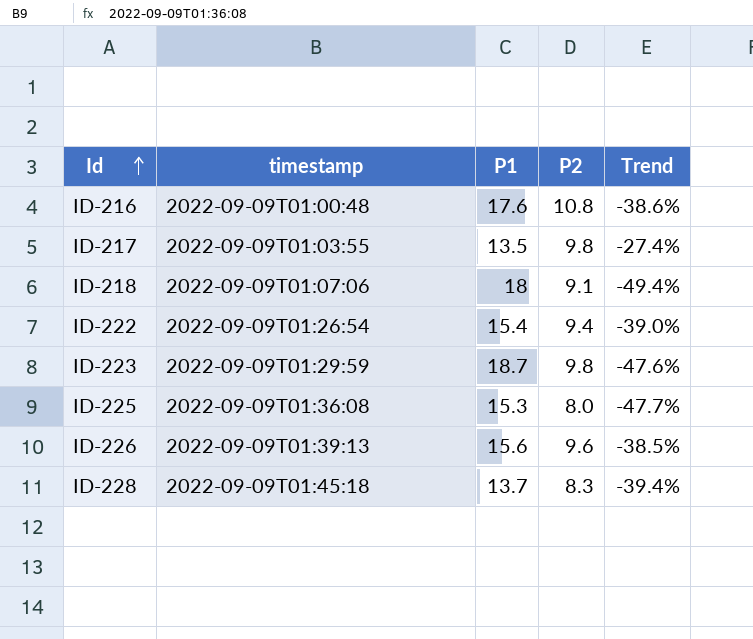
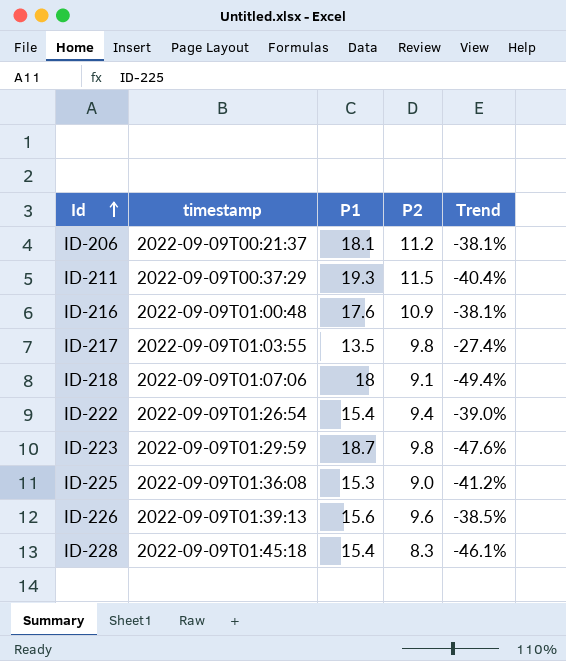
row ID-206: none -> 2022-09-09T00:21:37 | 18.1 | 11.2 | -38.1%
row ID-211: none -> 2022-09-09T00:37:29 | 19.3 | 11.5 | -40.4%
ID-216 | P2: 10.8 -> 10.9
ID-216 | Trend: -38.6% -> -38.1%
ID-225 | P2: 8.0 -> 9.0
ID-225 | Trend: -47.7% -> -41.2%
ID-228 | P1: 13.7 -> 15.4
ID-228 | Trend: -39.4% -> -46.1%

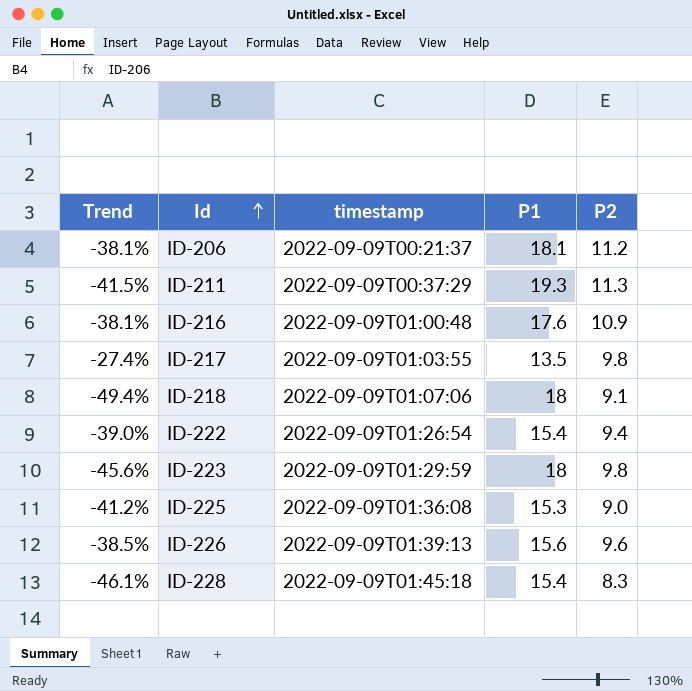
column Trend | position: 5 -> 1
ID-211 | Trend: -40.4% -> -41.5%
ID-211 | P2: 11.5 -> 11.3
ID-223 | Trend: -47.6% -> -45.6%
ID-223 | P1: 18.7 -> 18

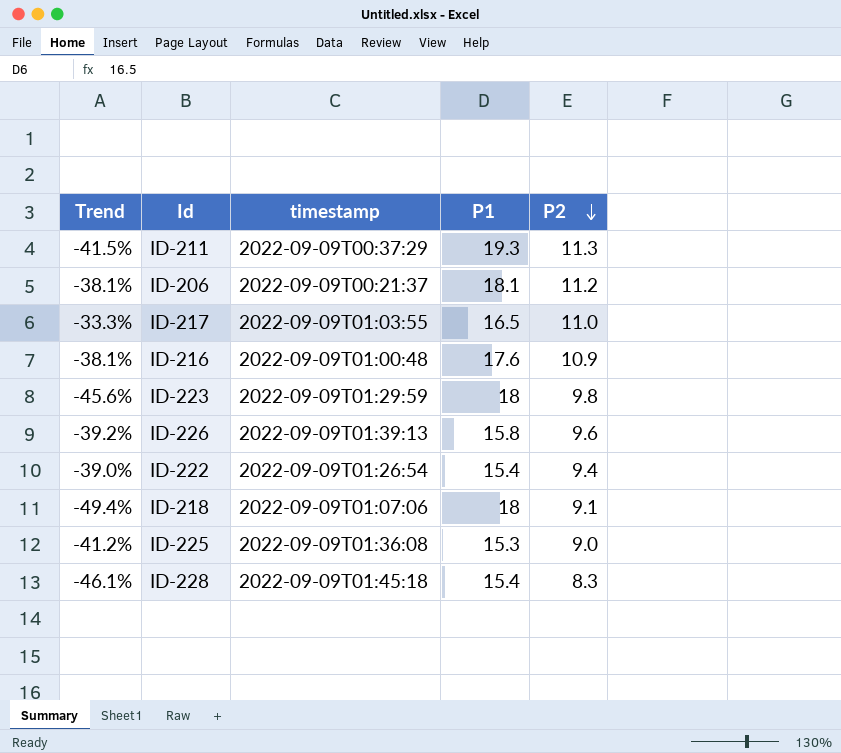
row order: Id ascending -> P2 descending
ID-217 | Trend: -27.4% -> -33.3%
ID-217 | P1: 13.5 -> 16.5
ID-217 | P2: 9.8 -> 11.0
ID-226 | Trend: -38.5% -> -39.2%
ID-226 | P1: 15.6 -> 15.8

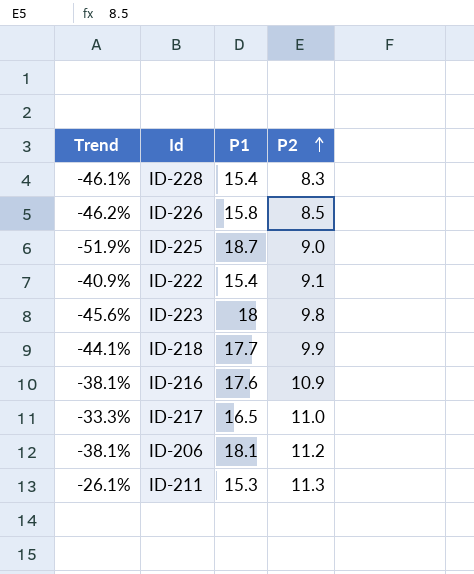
row order: P2 descending -> P2 ascending
column timestamp | position: 3 -> none
ID-226 | Trend: -39.2% -> -46.2%
ID-226 | P2: 9.6 -> 8.5
ID-225 | Trend: -41.2% -> -51.9%
ID-225 | P1: 15.3 -> 18.7
ID-222 | Trend: -39.0% -> -40.9%
ID-222 | P2: 9.4 -> 9.1
ID-218 | Trend: -49.4% -> -44.1%
ID-218 | P1: 18 -> 17.7
ID-218 | P2: 9.1 -> 9.9
ID-211 | Trend: -41.5% -> -26.1%
ID-211 | P1: 19.3 -> 15.3

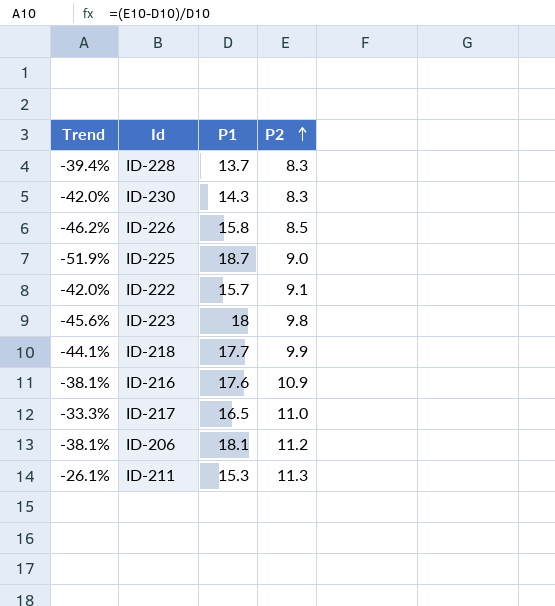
ID-228 | Trend: -46.1% -> -39.4%
ID-228 | P1: 15.4 -> 13.7
row ID-230: none -> -42.0% | 14.3 | 8.3
ID-222 | Trend: -40.9% -> -42.0%
ID-222 | P1: 15.4 -> 15.7

